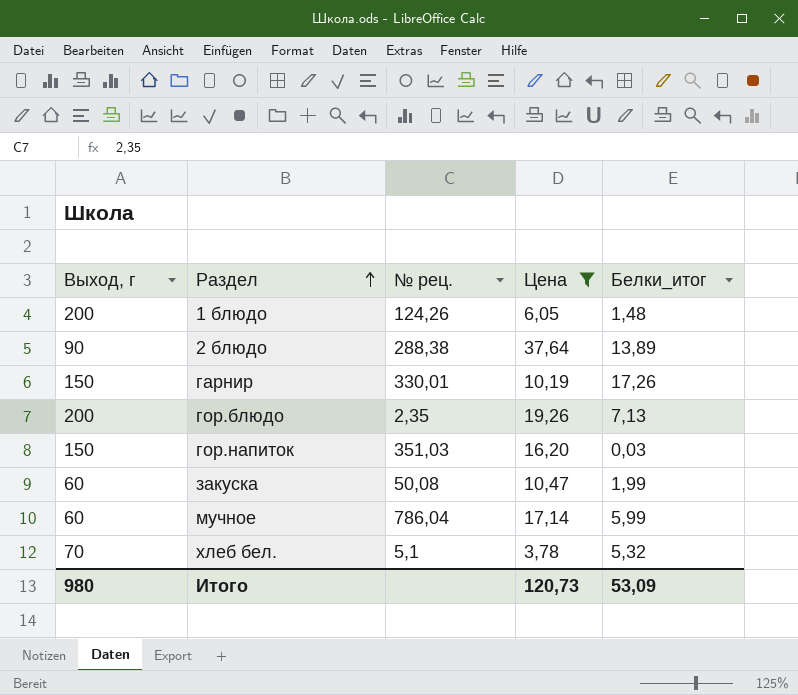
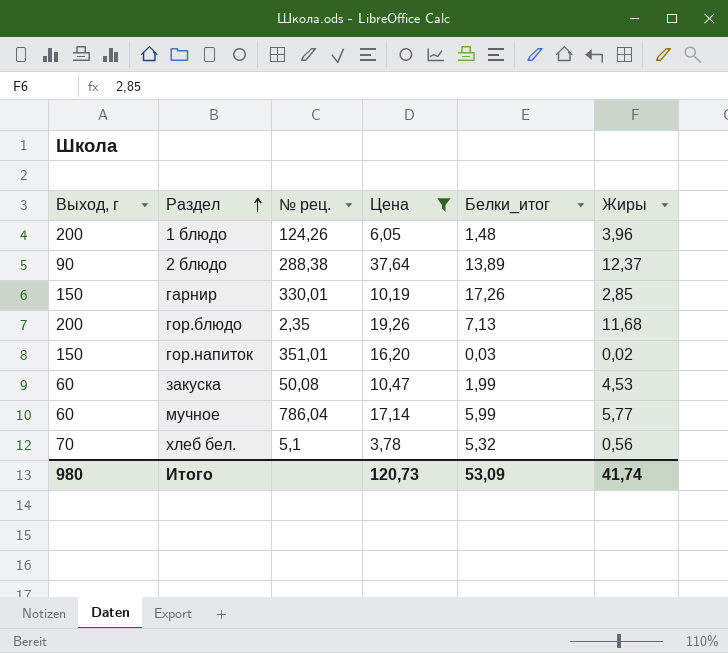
column Жиры | position: none -> 6
гор.напиток | № рец.: 351,03 -> 351,01

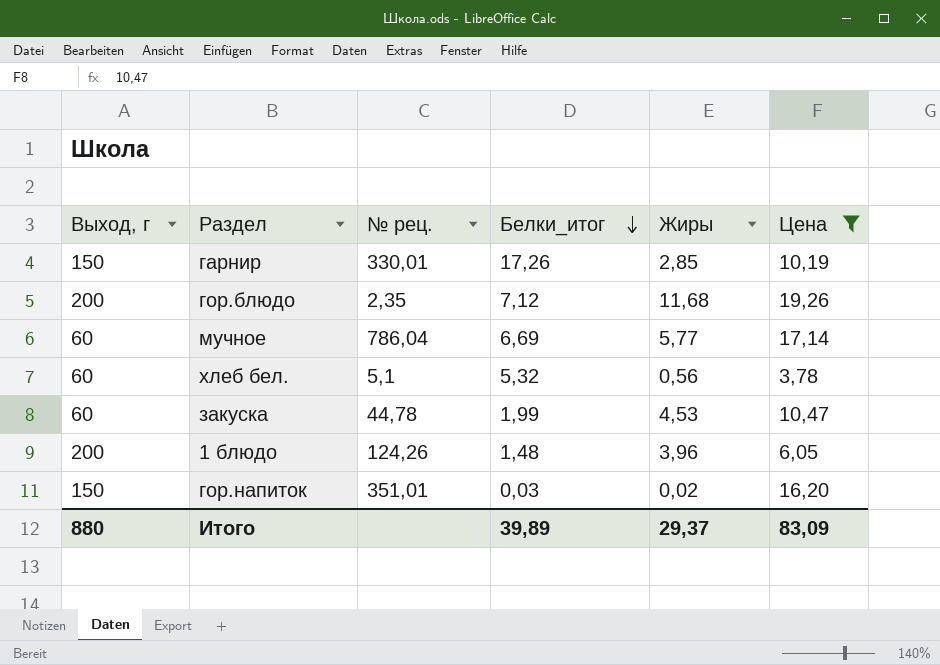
row order: Раздел ascending -> Белки_итог descending
column Цена | position: 4 -> 6
row 2 блюдо: 90 | 288,38 | 37,64 | 13,89 | 12,37 -> none
гор.блюдо | Белки_итог: 7,13 -> 7,12
мучное | Белки_итог: 5,99 -> 6,69
хлеб бел. | Выход, г: 70 -> 60
закуска | № рец.: 50,08 -> 44,78
Итого | Выход, г: 980 -> 880
Итого | Белки_итог: 53,09 -> 39,89
Итого | Жиры: 41,74 -> 29,37
Итого | Цена: 120,73 -> 83,09

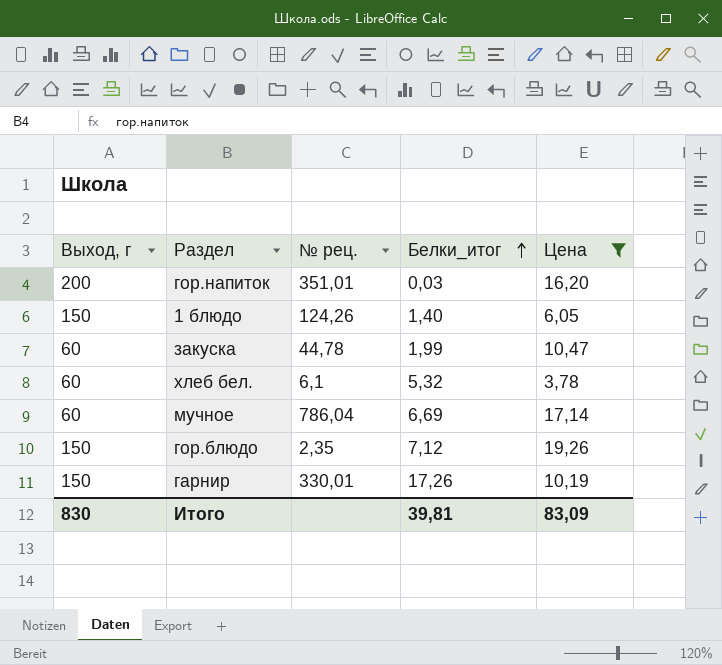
row order: Белки_итог descending -> Белки_итог ascending
column Жиры | position: 5 -> none
гор.напиток | Выход, г: 150 -> 200
1 блюдо | Выход, г: 200 -> 150
1 блюдо | Белки_итог: 1,48 -> 1,40
хлеб бел. | № рец.: 5,1 -> 6,1
гор.блюдо | Выход, г: 200 -> 150
Итого | Выход, г: 880 -> 830
Итого | Белки_итог: 39,89 -> 39,81

